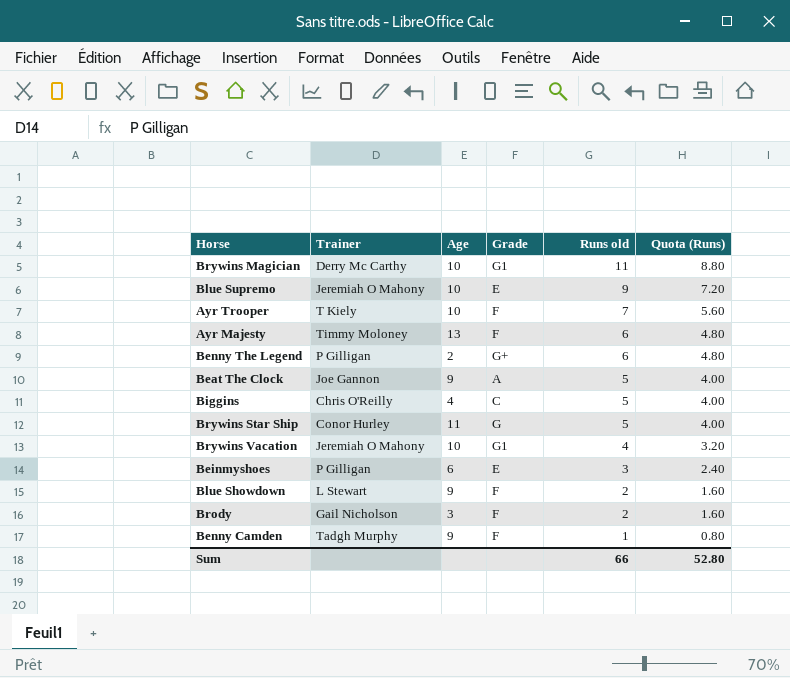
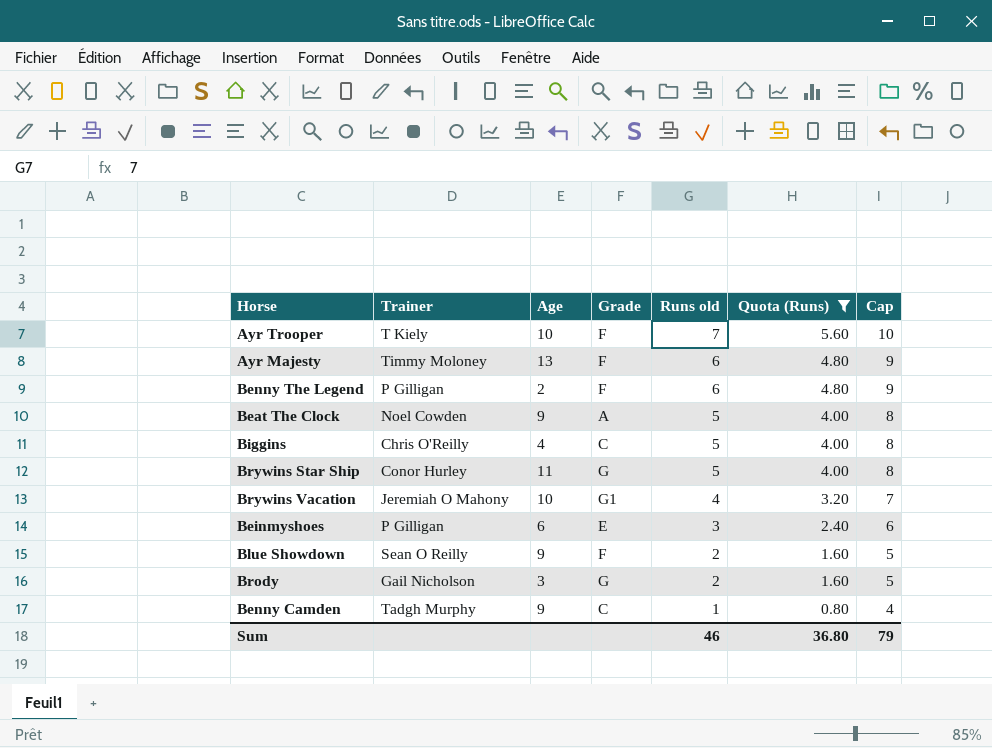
filter: none -> Quota (Runs) <= 5.60
column Cap | formula: none -> [Runs old] + 3
Benny The Legend | Grade: G+ -> F
Beat The Clock | Trainer: Joe Gannon -> Noel Cowden
Blue Showdown | Trainer: L Stewart -> Sean O Reilly
Brody | Grade: F -> G
Benny Camden | Grade: F -> C
Sum | Runs old: 66 -> 46
Sum | Quota (Runs): 52.80 -> 36.80

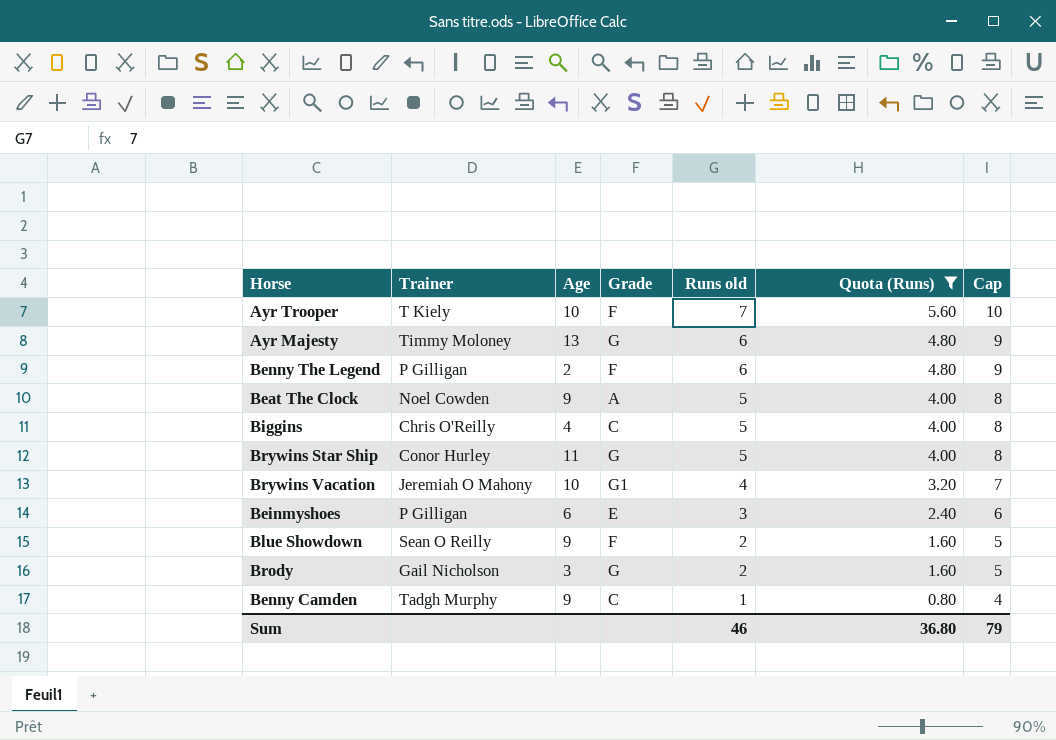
Ayr Majesty | Grade: F -> G

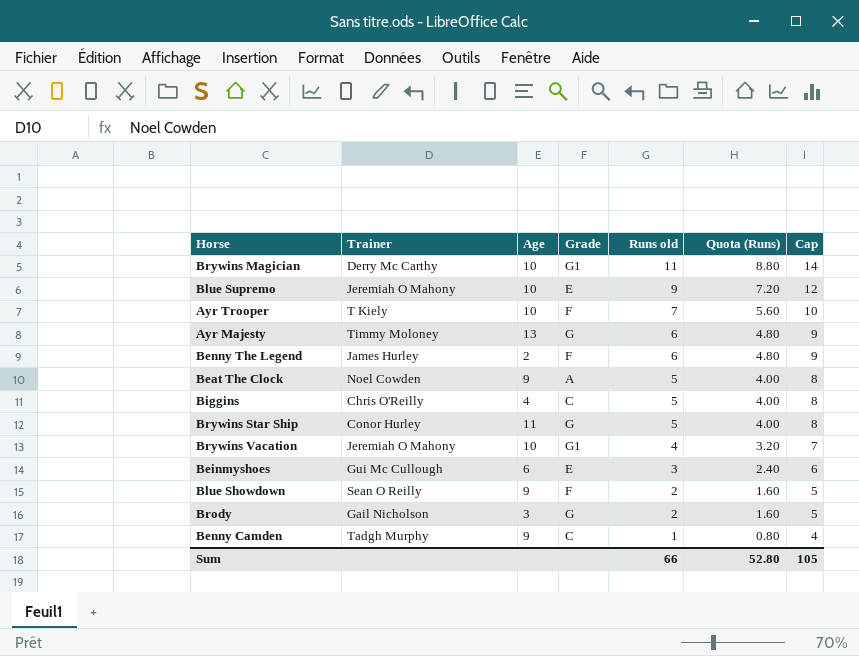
filter: Quota (Runs) <= 5.60 -> none
Benny The Legend | Trainer: P Gilligan -> James Hurley
Beinmyshoes | Trainer: P Gilligan -> Gui Mc Cullough
Sum | Runs old: 46 -> 66
Sum | Quota (Runs): 36.80 -> 52.80
Sum | Cap: 79 -> 105

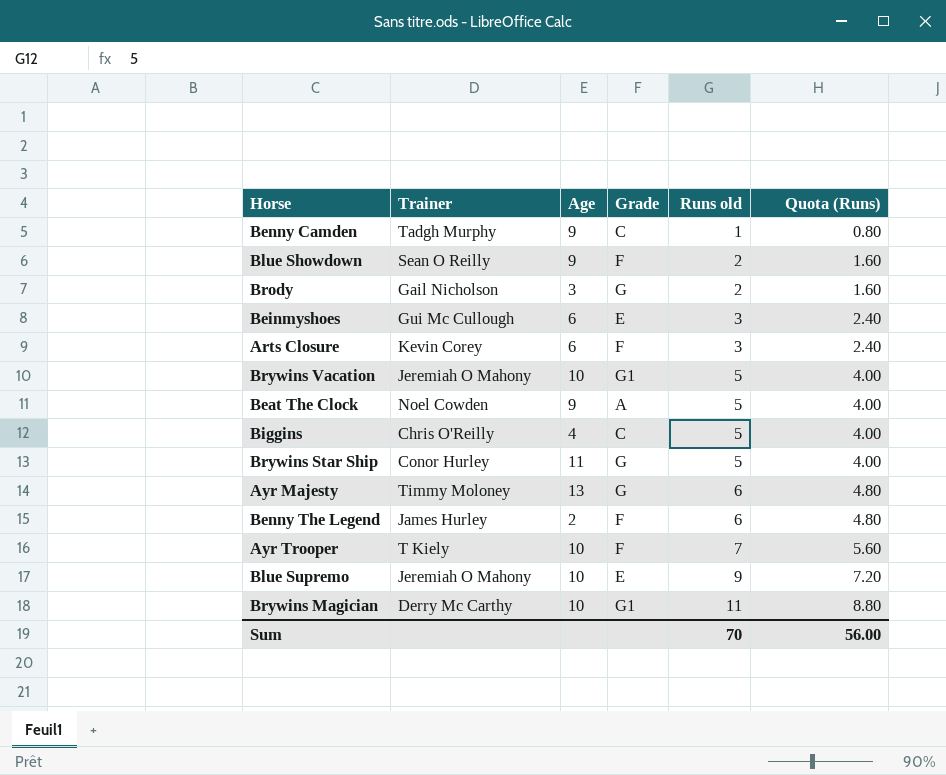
row order: Runs old descending -> Runs old ascending
column Cap | formula: [Runs old] + 3 -> none
row Arts Closure: none -> Kevin Corey | 6 | F | 3 | 2.40
Brywins Vacation | Runs old: 4 -> 5
Brywins Vacation | Quota (Runs): 3.20 -> 4.00
Sum | Runs old: 66 -> 70
Sum | Quota (Runs): 52.80 -> 56.00

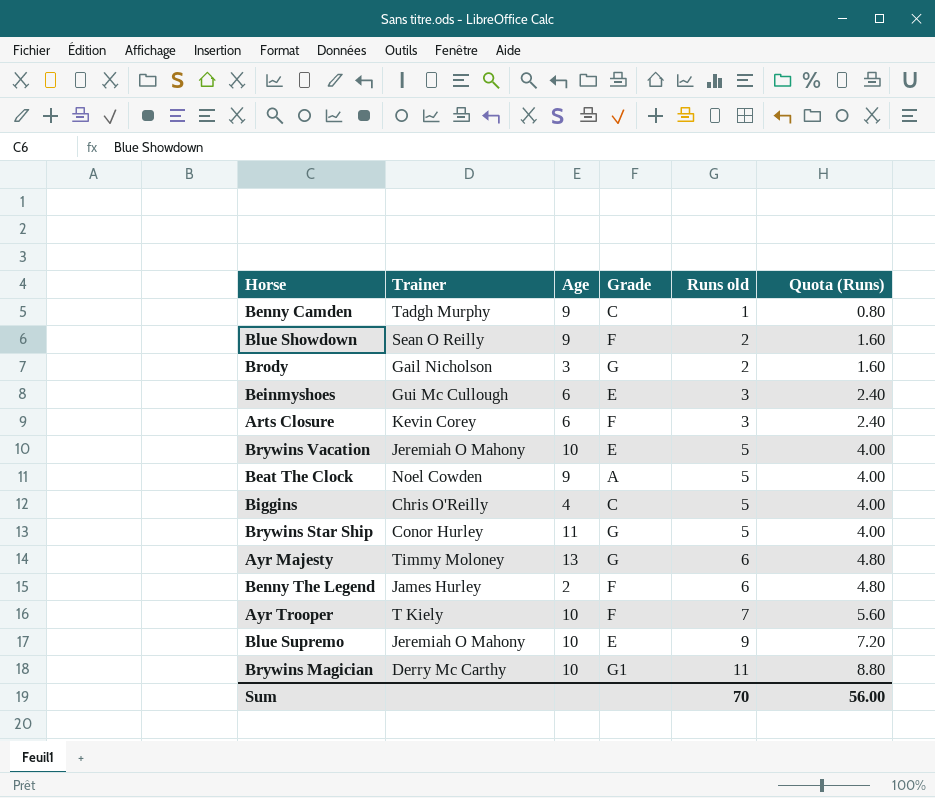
Brywins Vacation | Grade: G1 -> E

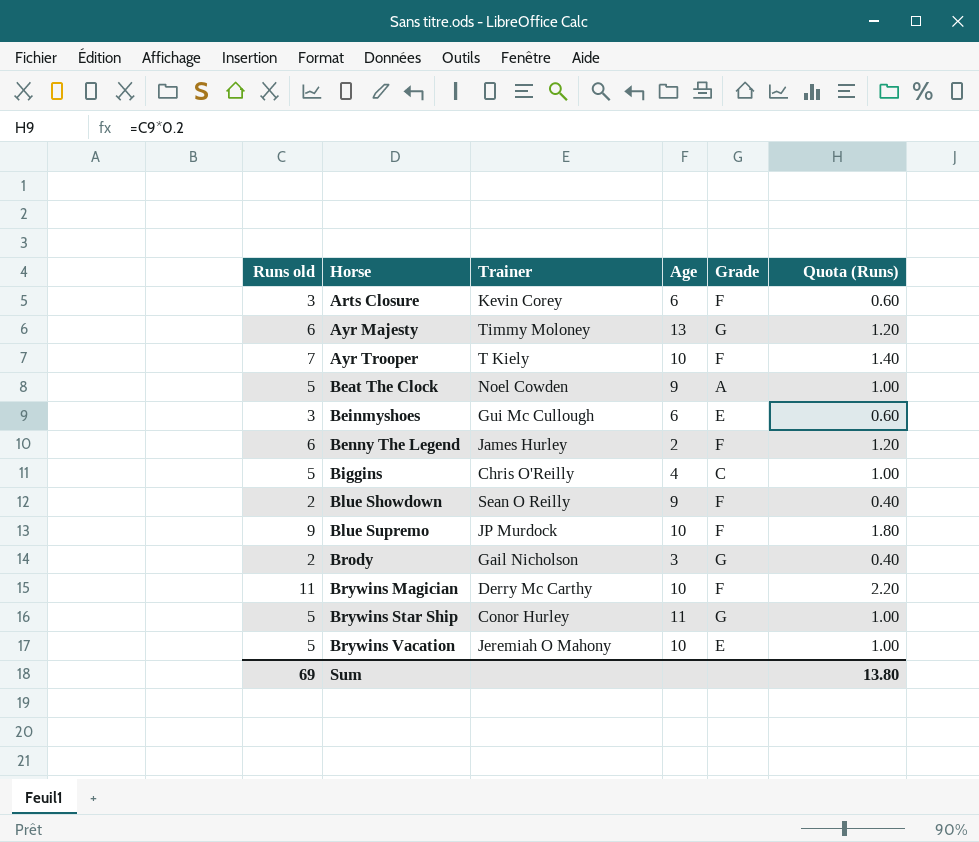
row order: Runs old ascending -> Horse ascending
column Runs old | position: 5 -> 1
column Quota (Runs) | formula: [Runs old] * 0.8 -> [Runs old] * 0.2
row Benny Camden: Tadgh Murphy | 9 | C | 1 | 0.80 -> none
Blue Supremo | Trainer: Jeremiah O Mahony -> JP Murdock
Blue Supremo | Grade: E -> F
Brywins Magician | Grade: G1 -> F
Sum | Runs old: 70 -> 69
Sum | Quota (Runs): 56.00 -> 13.80

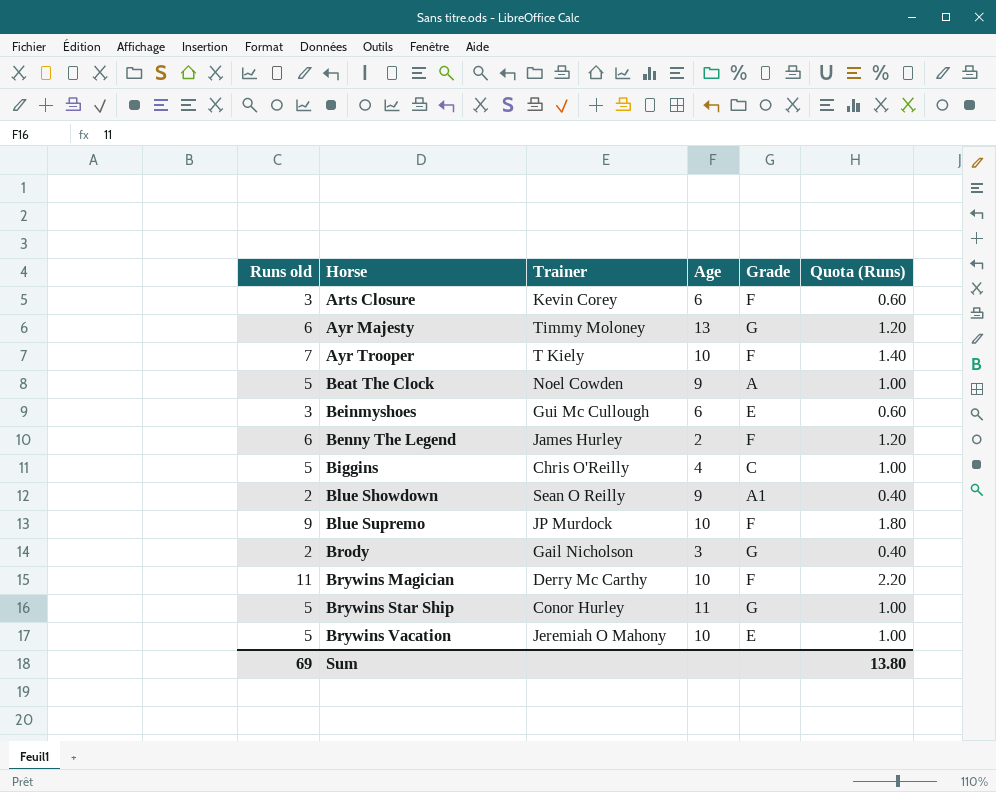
Blue Showdown | Grade: F -> A1

